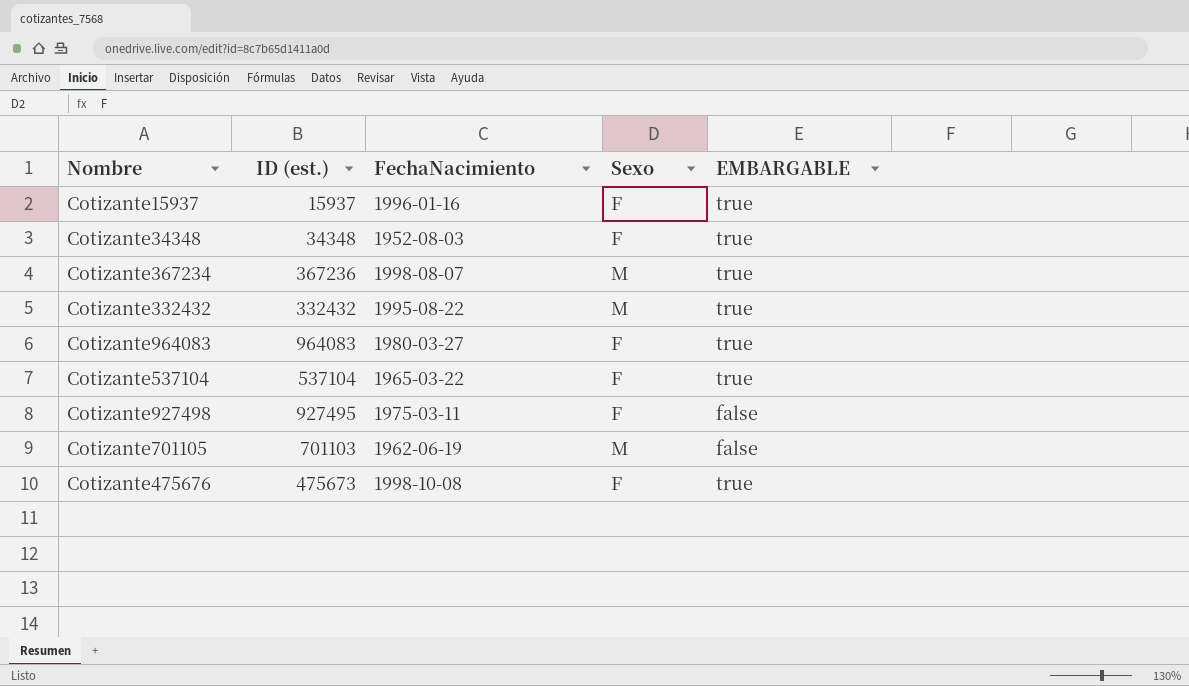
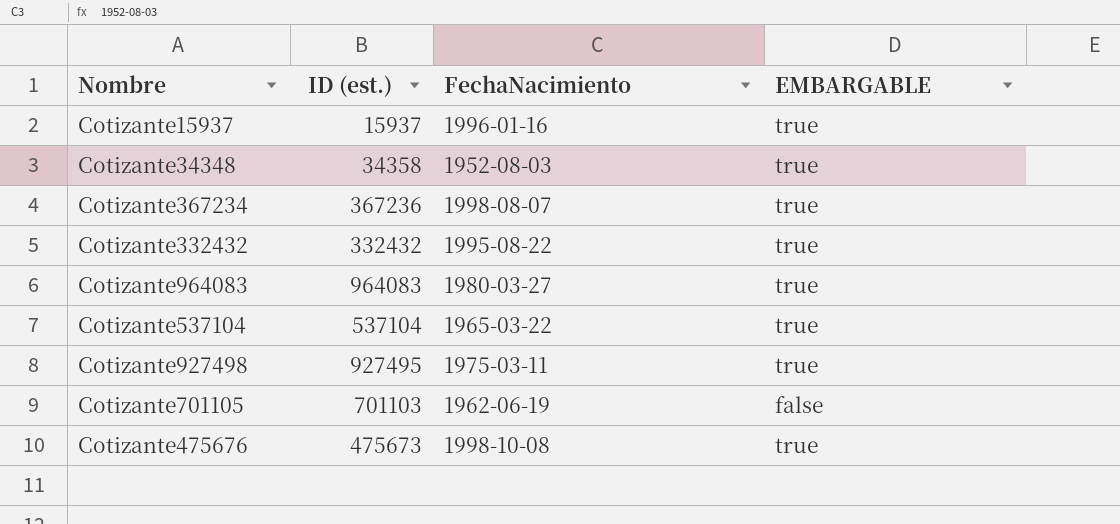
column Sexo | position: 4 -> none
Cotizante34348 | ID (est.): 34348 -> 34358
Cotizante927498 | EMBARGABLE: false -> true

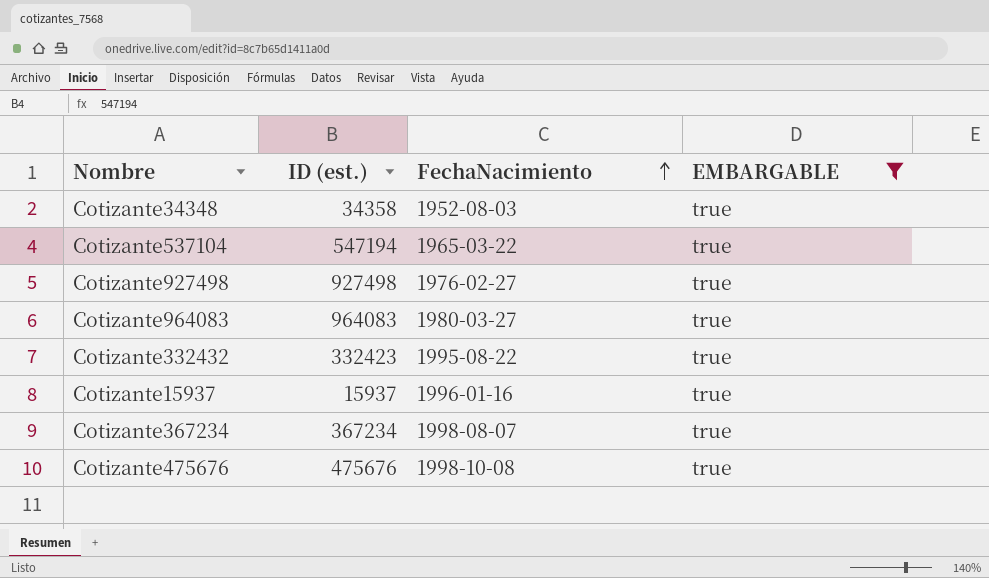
filter: none -> EMBARGABLE = true
row order: none -> FechaNacimiento ascending
Cotizante537104 | ID (est.): 537104 -> 547194
Cotizante927498 | ID (est.): 927495 -> 927498
Cotizante927498 | FechaNacimiento: 1975-03-11 -> 1976-02-27
Cotizante332432 | ID (est.): 332432 -> 332423
Cotizante367234 | ID (est.): 367236 -> 367234
Cotizante475676 | ID (est.): 475673 -> 475676

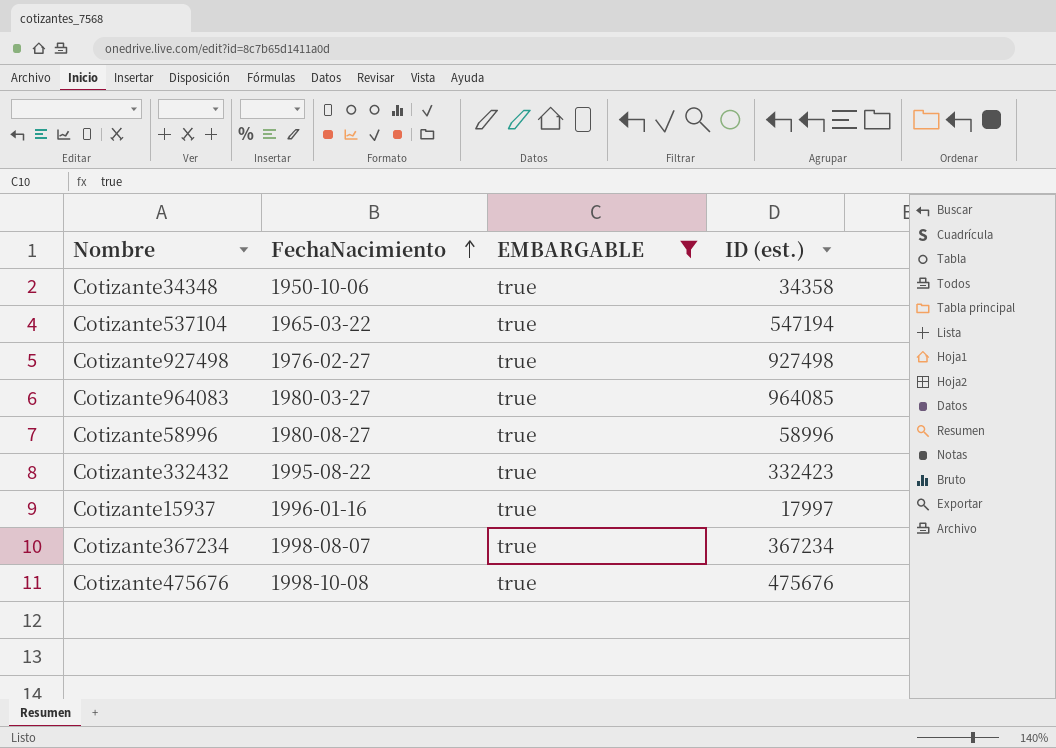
column ID (est.) | position: 2 -> 4
Cotizante34348 | FechaNacimiento: 1952-08-03 -> 1950-10-06
Cotizante964083 | ID (est.): 964083 -> 964085
row Cotizante58996: none -> 1980-08-27 | true | 58996
Cotizante15937 | ID (est.): 15937 -> 17997

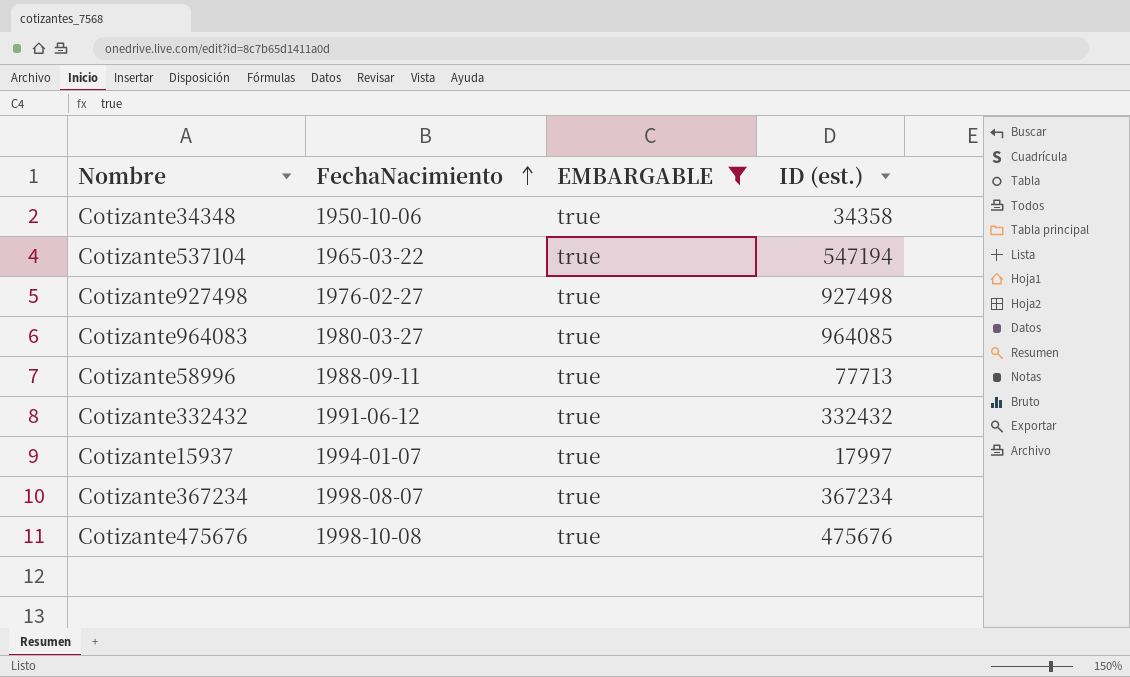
Cotizante58996 | FechaNacimiento: 1980-08-27 -> 1988-09-11
Cotizante58996 | ID (est.): 58996 -> 77713
Cotizante332432 | FechaNacimiento: 1995-08-22 -> 1991-06-12
Cotizante332432 | ID (est.): 332423 -> 332432
Cotizante15937 | FechaNacimiento: 1996-01-16 -> 1994-01-07

